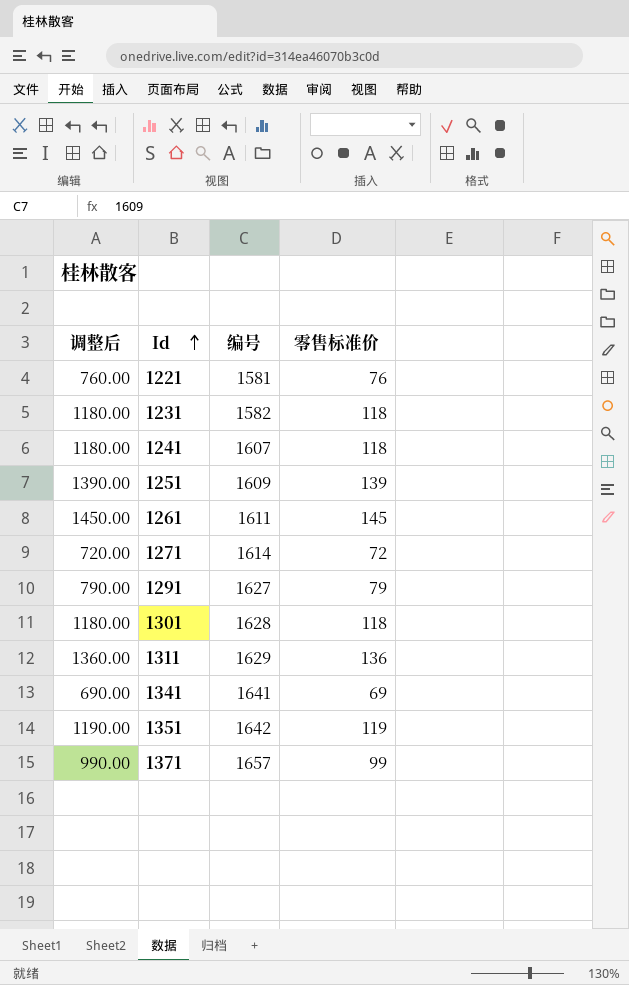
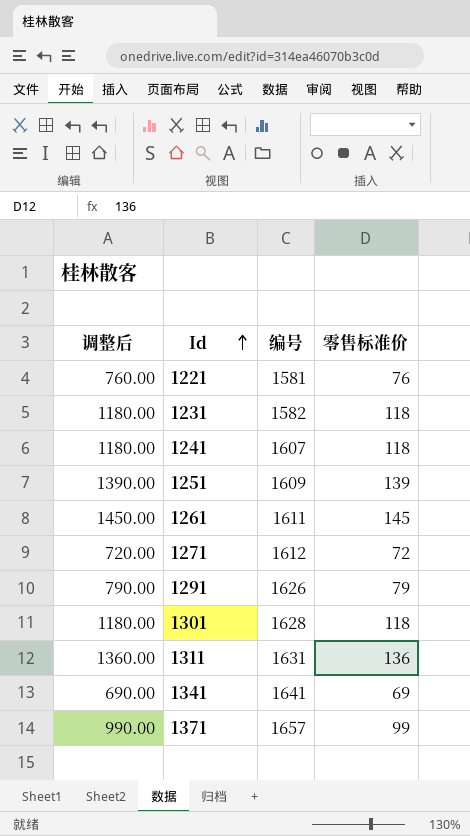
row 1351: 1190.00 | 1642 | 119 -> none
1271 | 编号: 1614 -> 1612
1291 | 编号: 1627 -> 1626
1311 | 编号: 1629 -> 1631

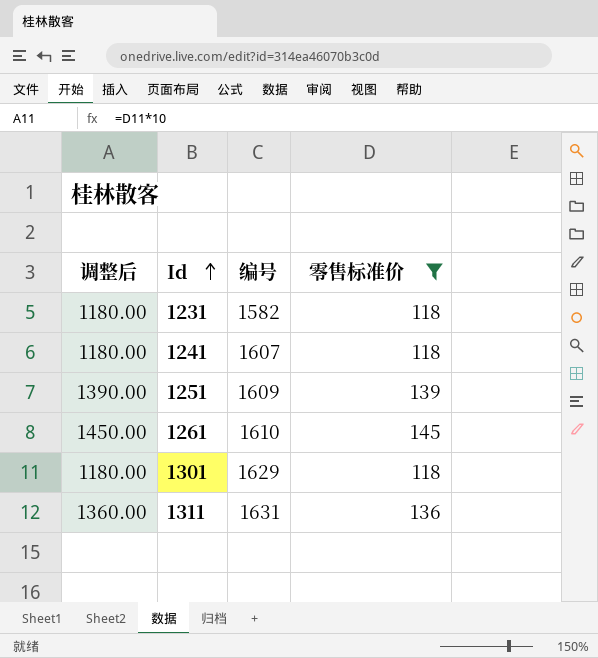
filter: none -> 零售标准价 >= 118
1261 | 编号: 1611 -> 1610
1301 | 编号: 1628 -> 1629

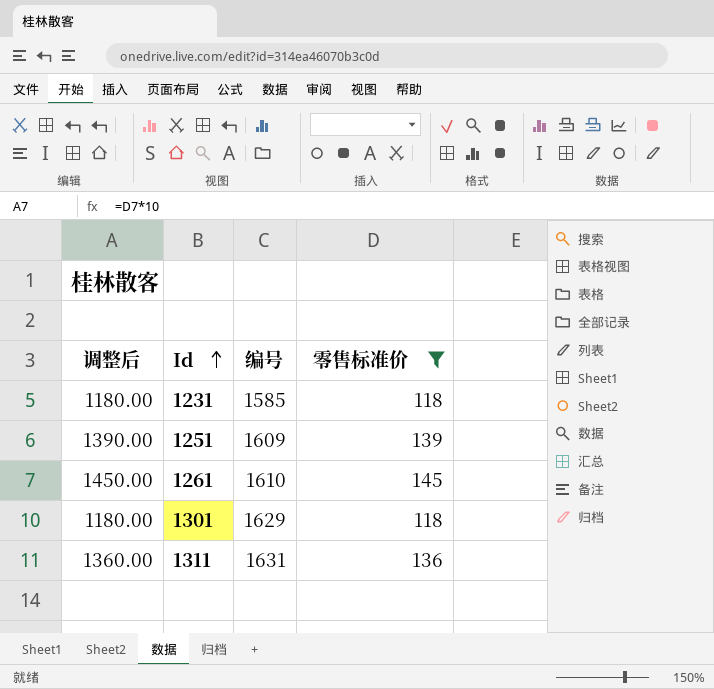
row 1241: 1180.00 | 1607 | 118 -> none
1231 | 编号: 1582 -> 1585

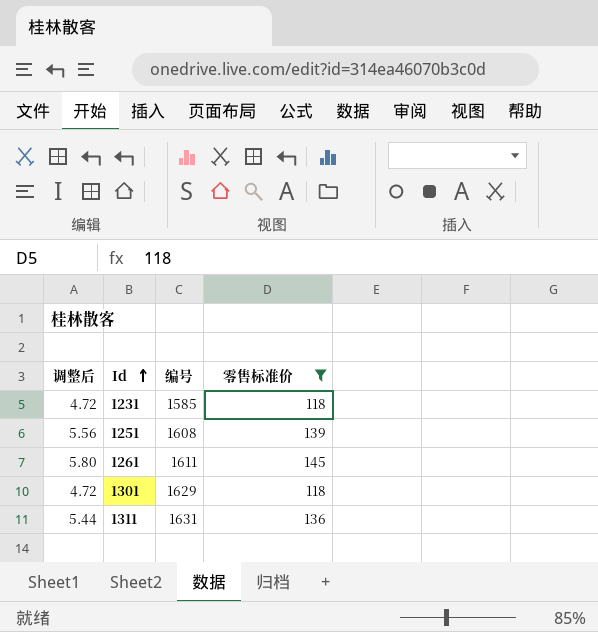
column 调整后 | formula: [零售标准价] * 10 -> [零售标准价] * 0.04
1251 | 编号: 1609 -> 1608
1261 | 编号: 1610 -> 1611

